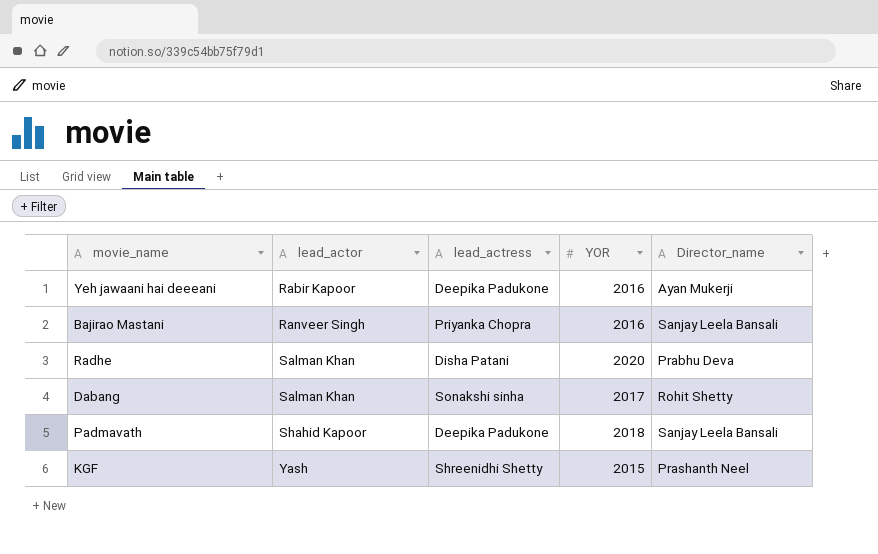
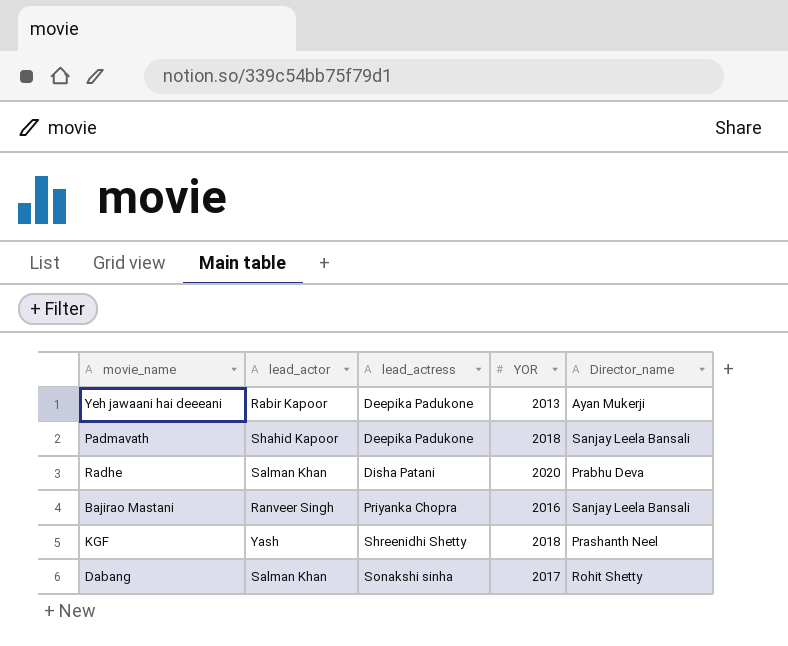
row order: lead_actor ascending -> lead_actress ascending
Yeh jawaani hai deeeani | YOR: 2016 -> 2013
KGF | YOR: 2015 -> 2018

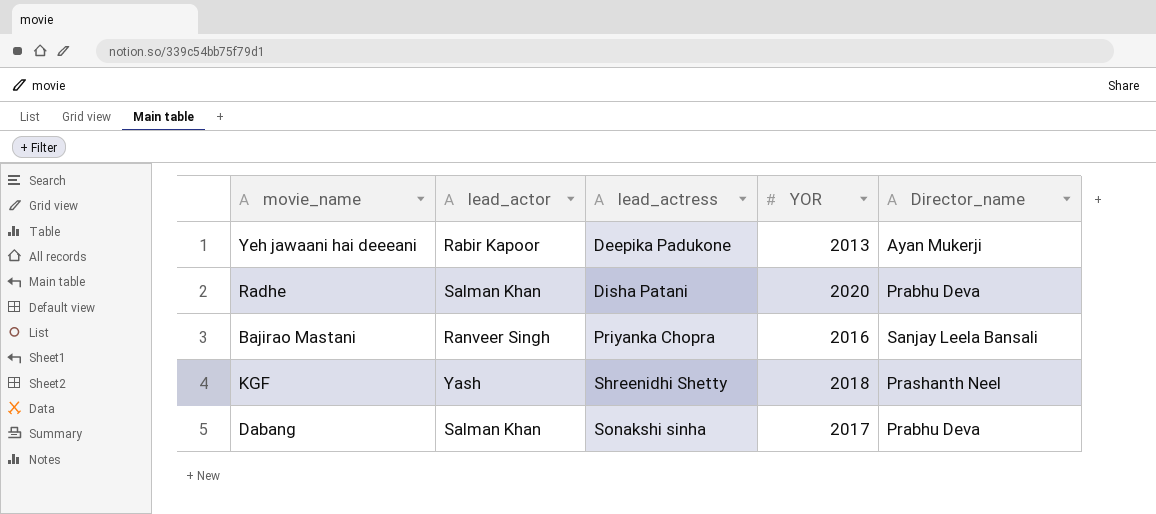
row Padmavath: Shahid Kapoor | Deepika Padukone | 2018 | Sanjay Leela Bansali -> none
Dabang | Director_name: Rohit Shetty -> Prabhu Deva

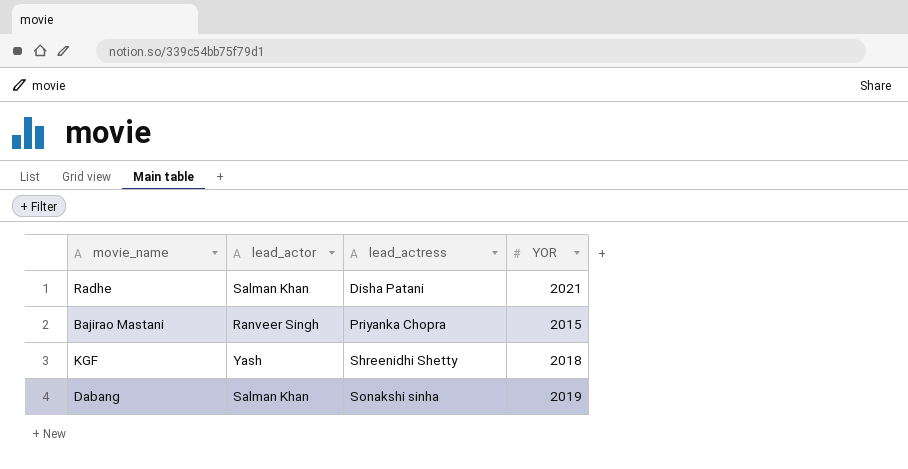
column Director_name | position: 5 -> none
row Yeh jawaani hai deeeani: Rabir Kapoor | Deepika Padukone | 2013 | Ayan Mukerji -> none
Radhe | YOR: 2020 -> 2021
Bajirao Mastani | YOR: 2016 -> 2015
Dabang | YOR: 2017 -> 2019

